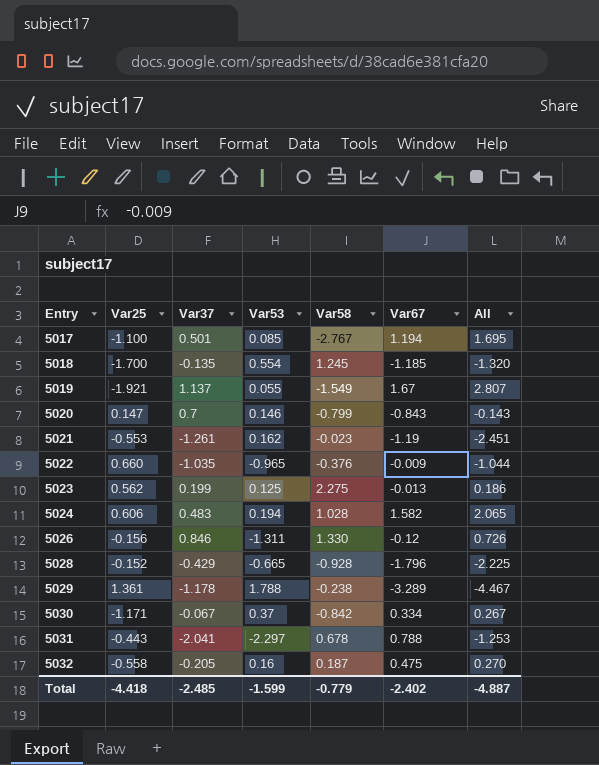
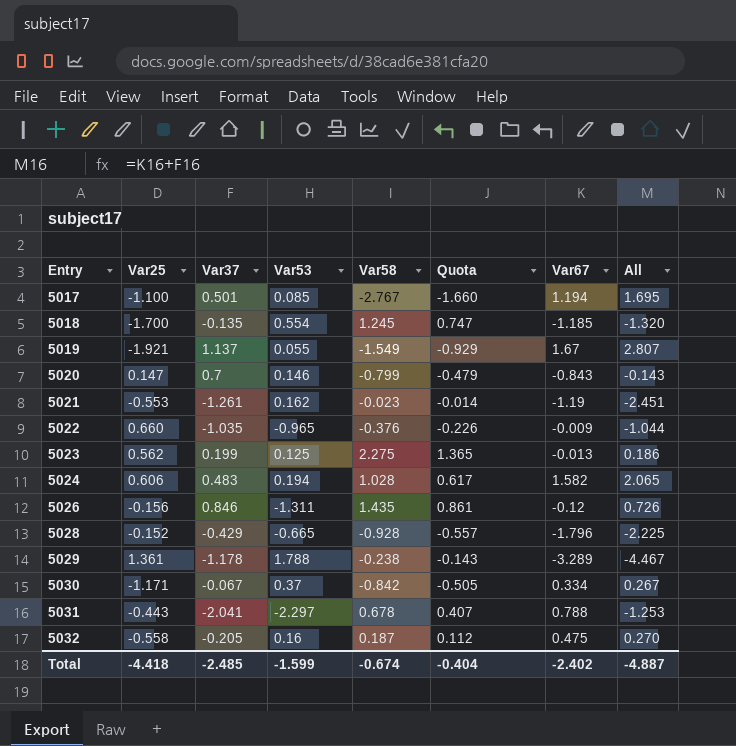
column Quota | formula: none -> [Var58] * 0.6
5026 | Var58: 1.330 -> 1.435
Total | Var58: -0.779 -> -0.674

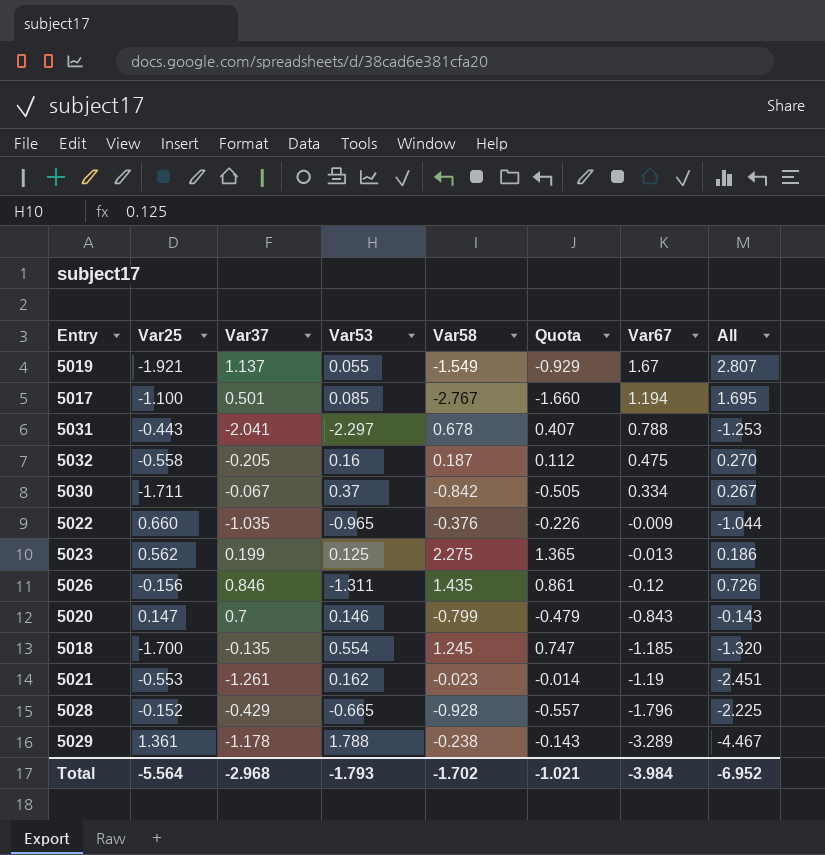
row order: Entry ascending -> Var67 descending
row 5024: 0.606 | 0.483 | 0.194 | 1.028 | 0.617 | 1.582 | 2.065 -> none
5030 | Var25: -1.171 -> -1.711
Total | Var25: -4.418 -> -5.564
Total | Var37: -2.485 -> -2.968
Total | Var53: -1.599 -> -1.793
Total | Var58: -0.674 -> -1.702
Total | Quota: -0.404 -> -1.021
Total | Var67: -2.402 -> -3.984
Total | All: -4.887 -> -6.952

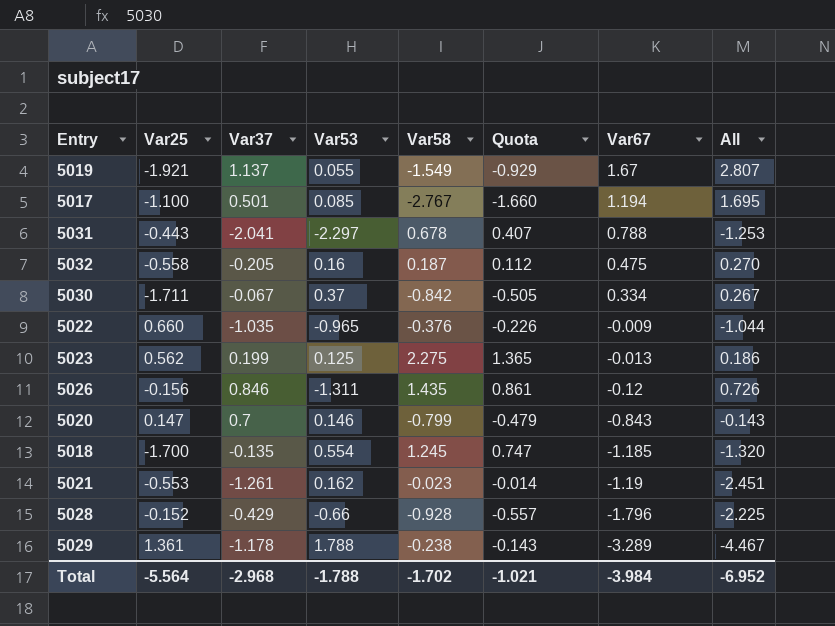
5028 | Var53: -0.665 -> -0.66
Total | Var53: -1.793 -> -1.788

